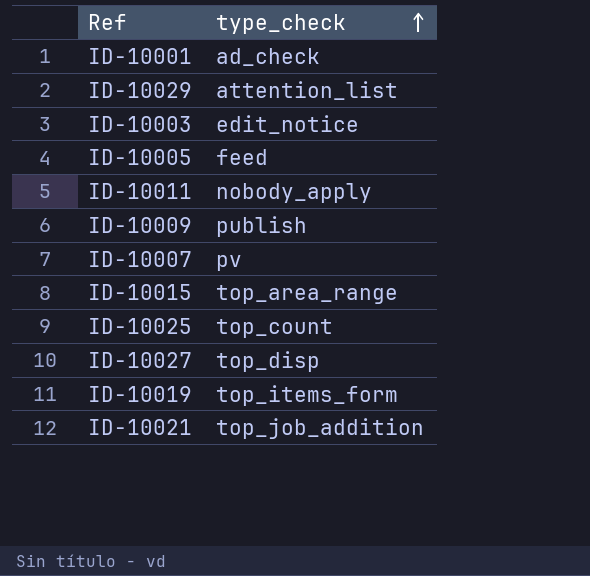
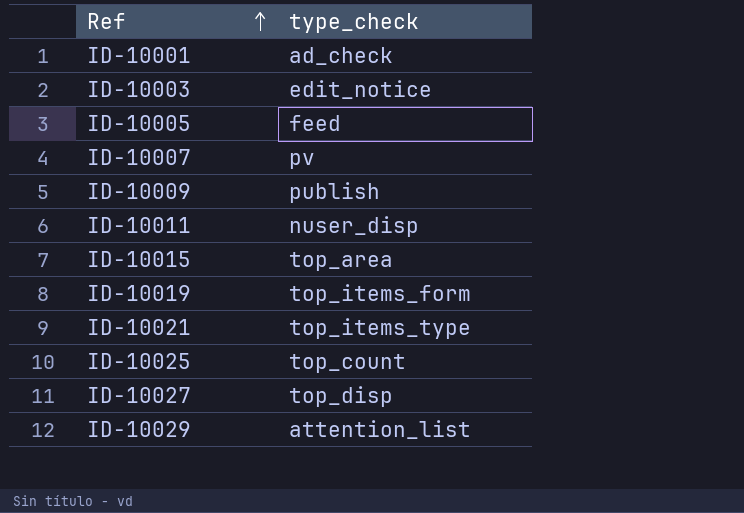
row order: type_check ascending -> Ref ascending
ID-10011 | type_check: nobody_apply -> nuser_disp
ID-10015 | type_check: top_area_range -> top_area
ID-10021 | type_check: top_job_addition -> top_items_type

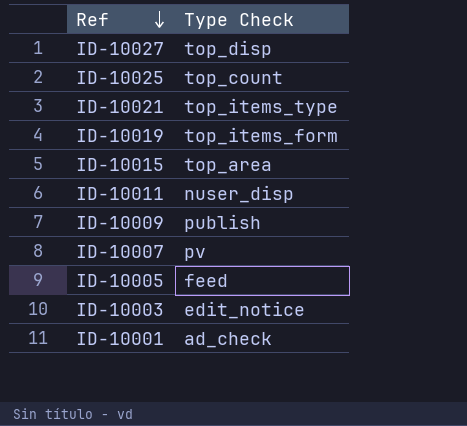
row order: Ref ascending -> Ref descending
column name: type_check -> Type Check
row ID-10029: attention_list -> none

